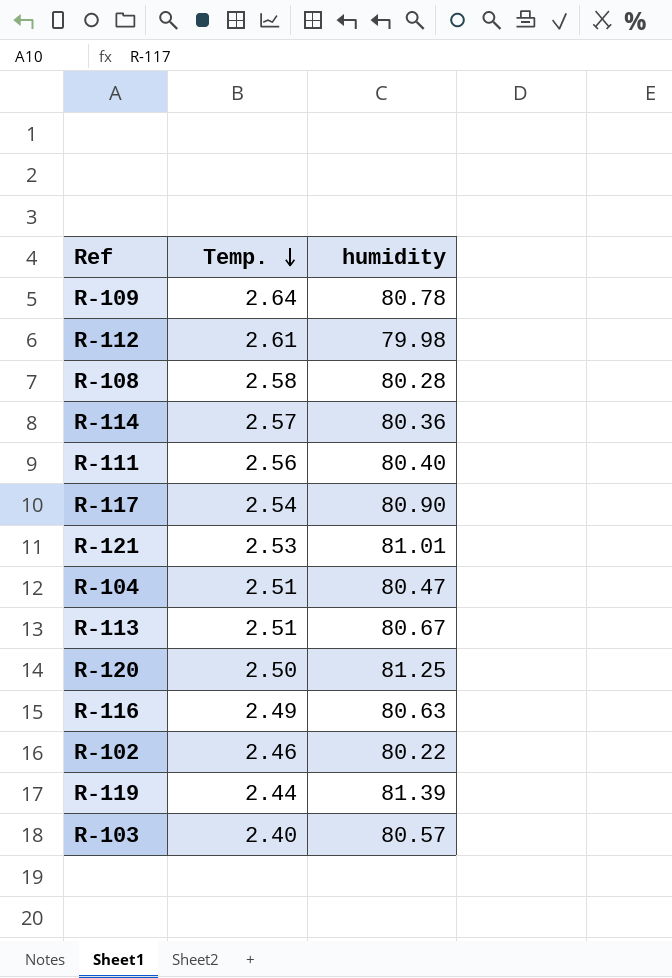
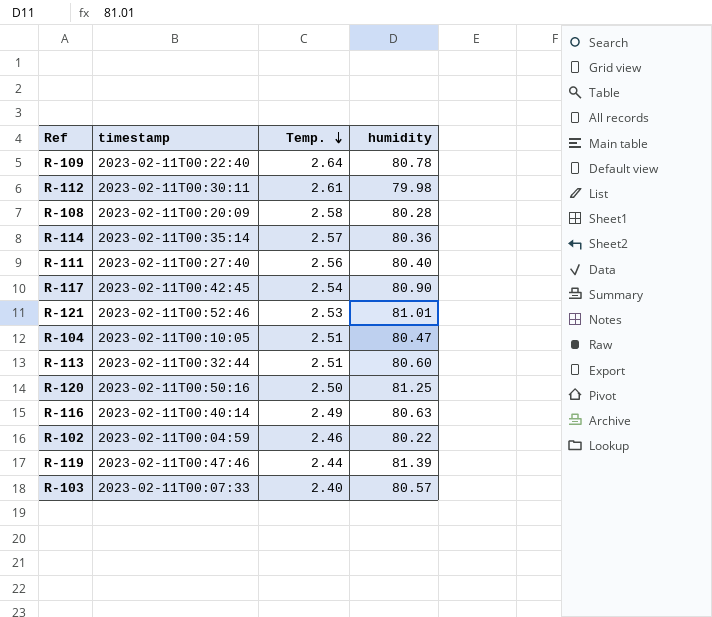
column timestamp | position: none -> 2
R-113 | humidity: 80.67 -> 80.60

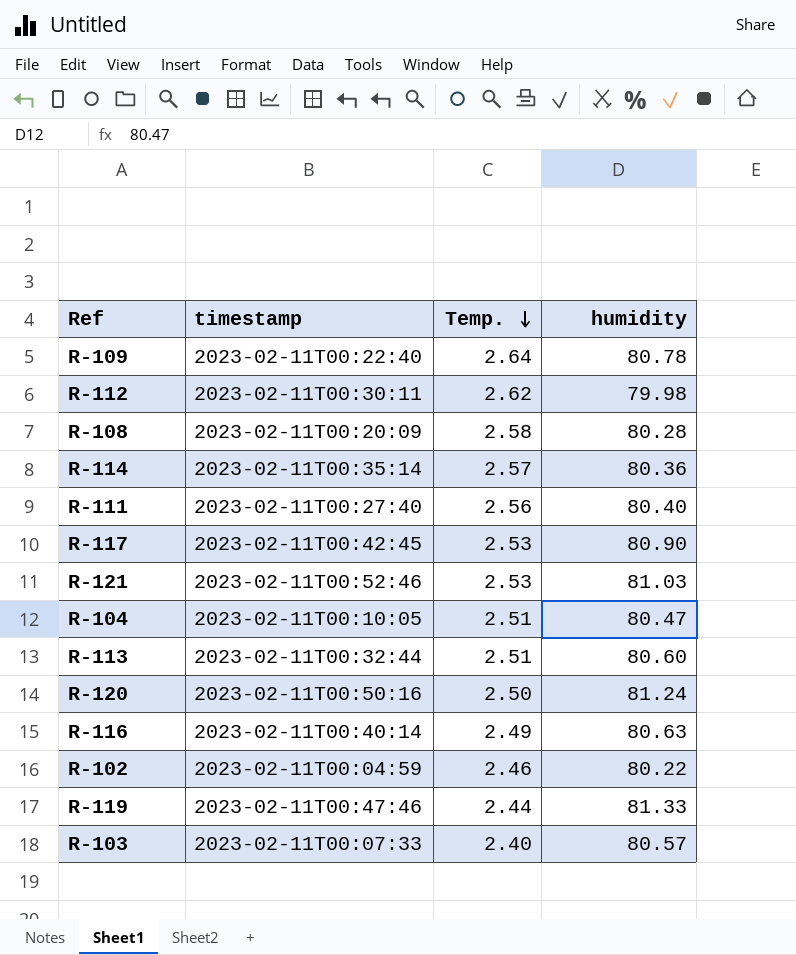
R-112 | Temp.: 2.61 -> 2.62
R-117 | Temp.: 2.54 -> 2.53
R-121 | humidity: 81.01 -> 81.03
R-120 | humidity: 81.25 -> 81.24
R-119 | humidity: 81.39 -> 81.33

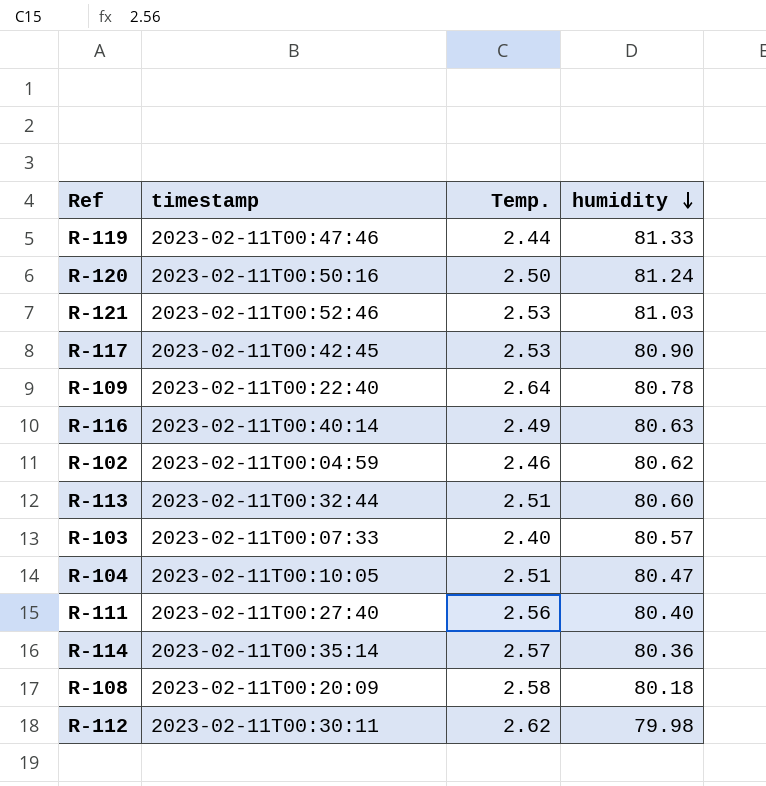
row order: Temp. descending -> humidity descending
R-102 | humidity: 80.22 -> 80.62
R-108 | humidity: 80.28 -> 80.18

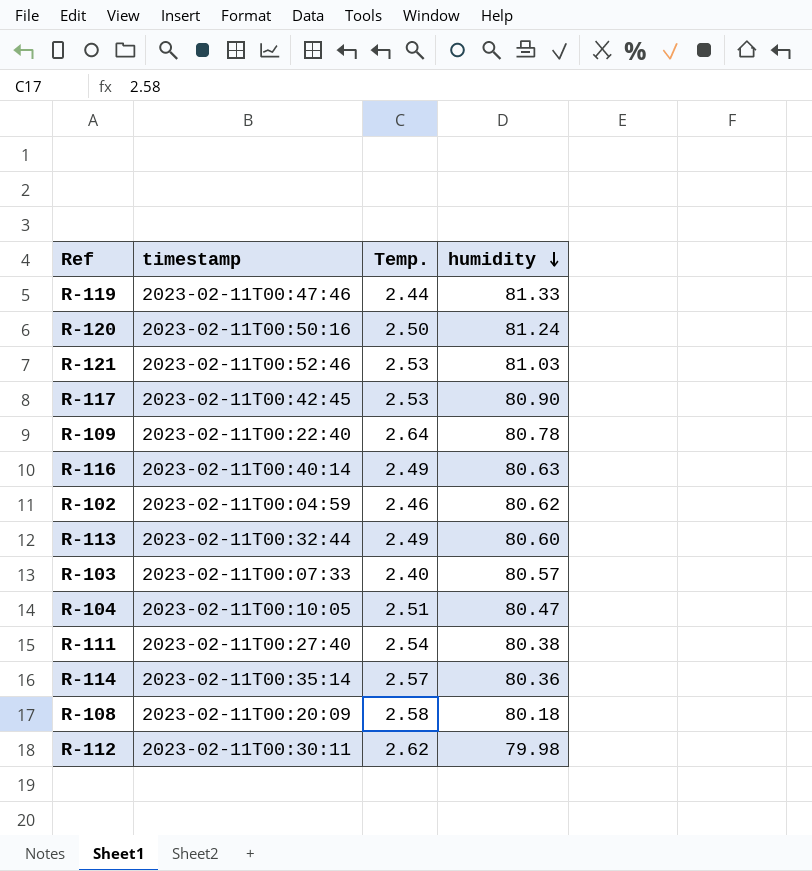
R-113 | Temp.: 2.51 -> 2.49
R-111 | Temp.: 2.56 -> 2.54
R-111 | humidity: 80.40 -> 80.38

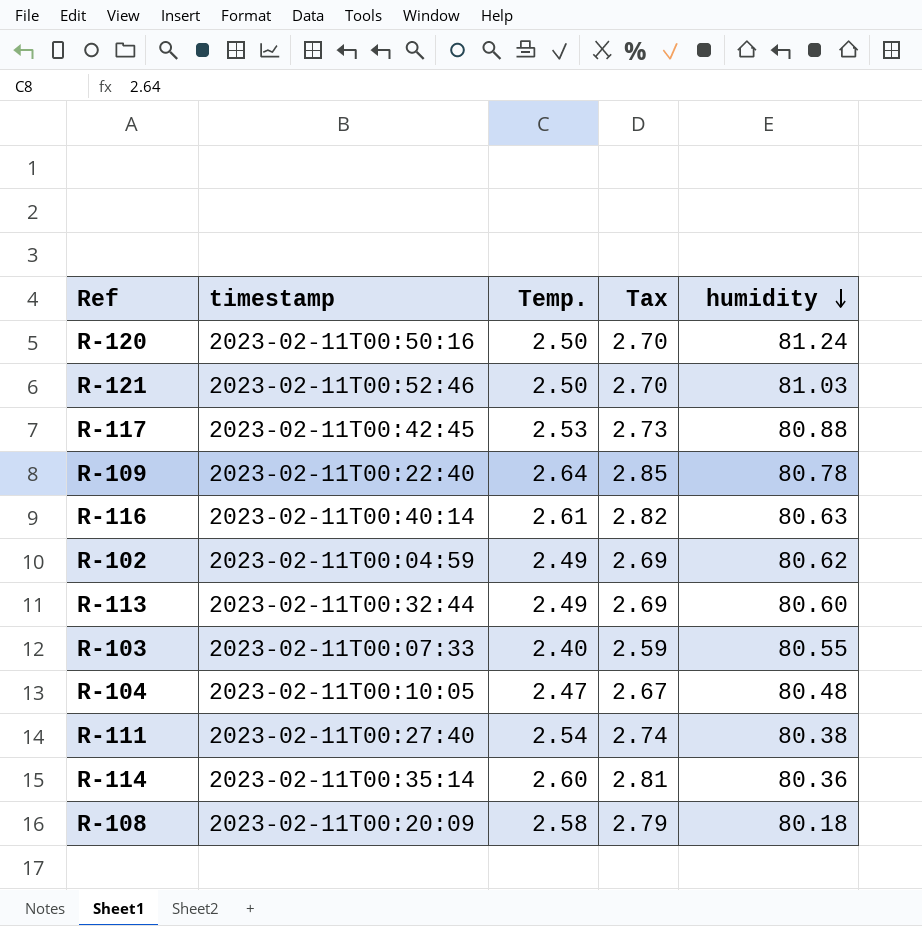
column Tax | formula: none -> [Temp.] * 1.08
row R-119: 2023-02-11T00:47:46 | 2.44 | 81.33 -> none
row R-112: 2023-02-11T00:30:11 | 2.62 | 79.98 -> none
R-121 | Temp.: 2.53 -> 2.50
R-117 | humidity: 80.90 -> 80.88
R-116 | Temp.: 2.49 -> 2.61
R-102 | Temp.: 2.46 -> 2.49
R-103 | humidity: 80.57 -> 80.55
R-104 | Temp.: 2.51 -> 2.47
R-104 | humidity: 80.47 -> 80.48
R-114 | Temp.: 2.57 -> 2.60

